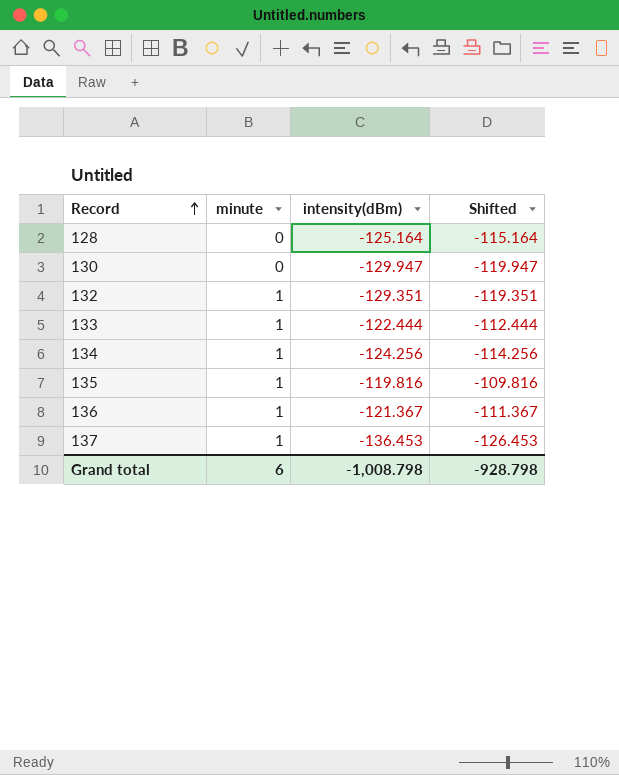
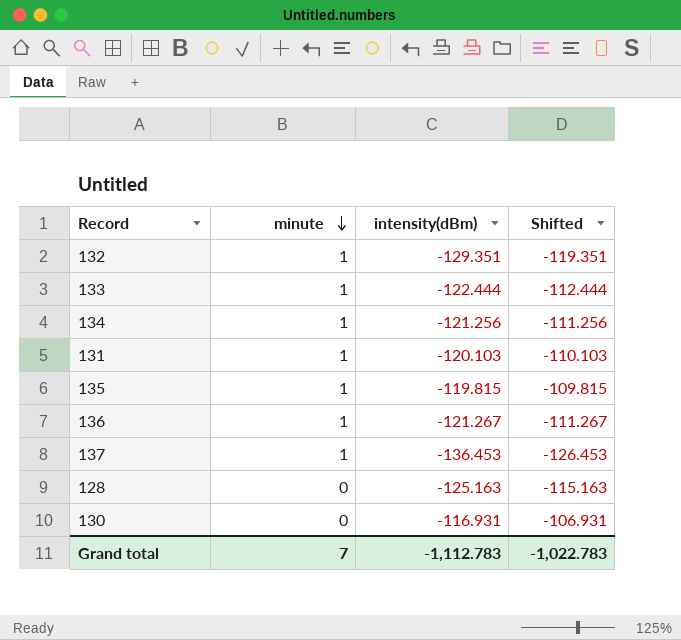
row order: Record ascending -> minute descending
134 | intensity(dBm): -124.256 -> -121.256
134 | Shifted: -114.256 -> -111.256
row 131: none -> 1 | -120.103 | -110.103
135 | intensity(dBm): -119.816 -> -119.815
135 | Shifted: -109.816 -> -109.815
136 | intensity(dBm): -121.367 -> -121.267
136 | Shifted: -111.367 -> -111.267
128 | intensity(dBm): -125.164 -> -125.163
128 | Shifted: -115.164 -> -115.163
130 | intensity(dBm): -129.947 -> -116.931
130 | Shifted: -119.947 -> -106.931
Grand total | minute: 6 -> 7
Grand total | intensity(dBm): -1,008.798 -> -1,112.783
Grand total | Shifted: -928.798 -> -1,022.783

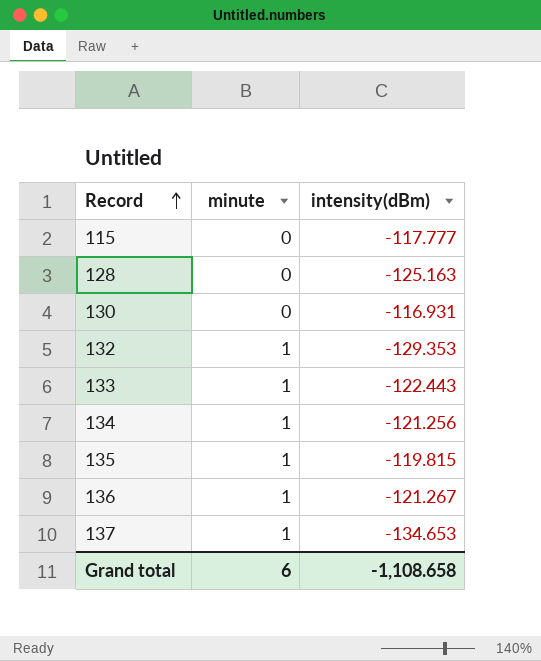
row order: minute descending -> Record ascending
column Shifted | formula: [intensity(dBm)] + 10 -> none
row 131: 1 | -120.103 | -110.103 -> none
row 115: none -> 0 | -117.777
132 | intensity(dBm): -129.351 -> -129.353
133 | intensity(dBm): -122.444 -> -122.443
137 | intensity(dBm): -136.453 -> -134.653
Grand total | minute: 7 -> 6
Grand total | intensity(dBm): -1,112.783 -> -1,108.658

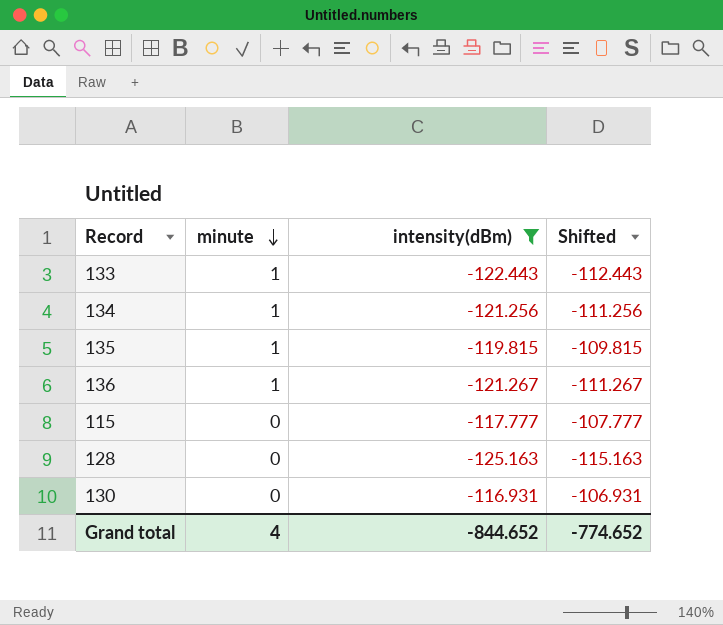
filter: none -> intensity(dBm) >= -125.163
row order: Record ascending -> minute descending
column Shifted | formula: none -> [intensity(dBm)] + 10
Grand total | minute: 6 -> 4
Grand total | intensity(dBm): -1,108.658 -> -844.652

